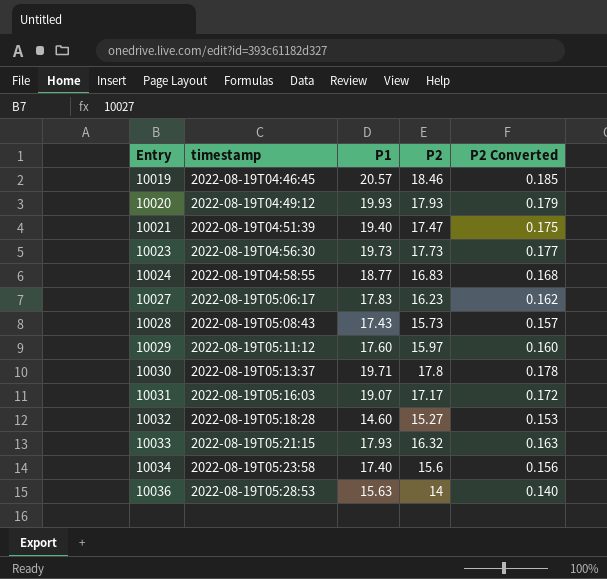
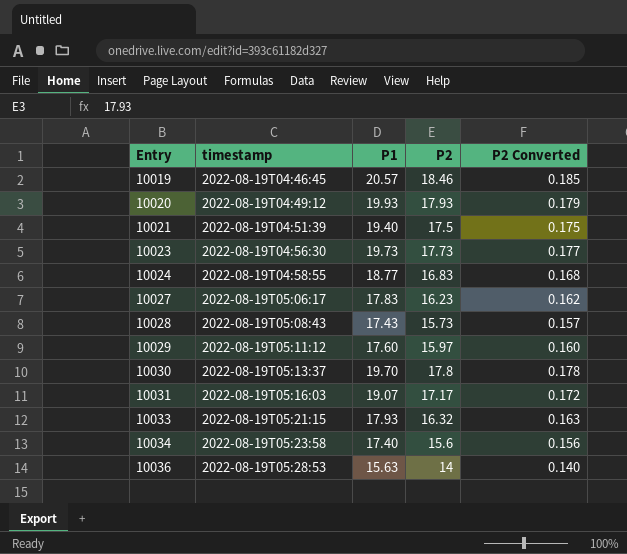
row 10032: 2022-08-19T05:18:28 | 14.60 | 15.27 | 0.153 -> none
10021 | P2: 17.47 -> 17.5
10030 | P1: 19.71 -> 19.70

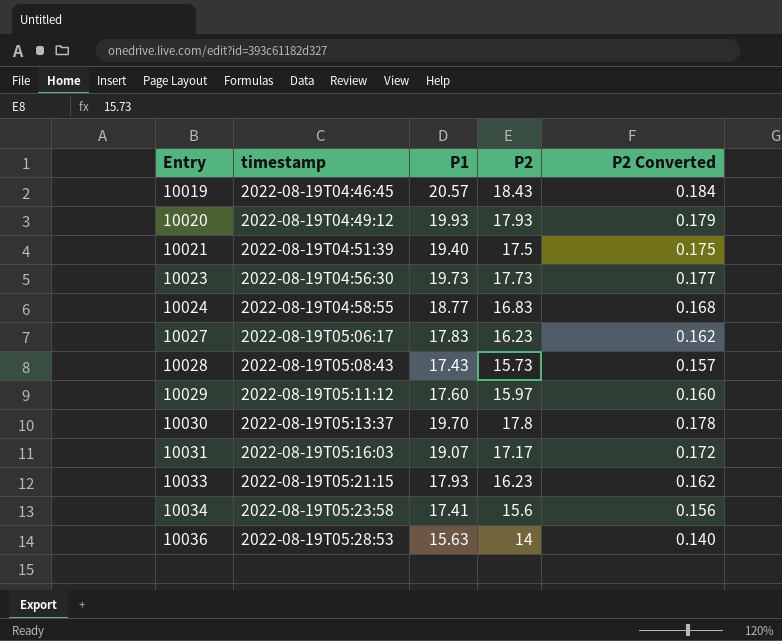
10019 | P2: 18.46 -> 18.43
10019 | P2 Converted: 0.185 -> 0.184
10033 | P2: 16.32 -> 16.23
10033 | P2 Converted: 0.163 -> 0.162
10034 | P1: 17.40 -> 17.41

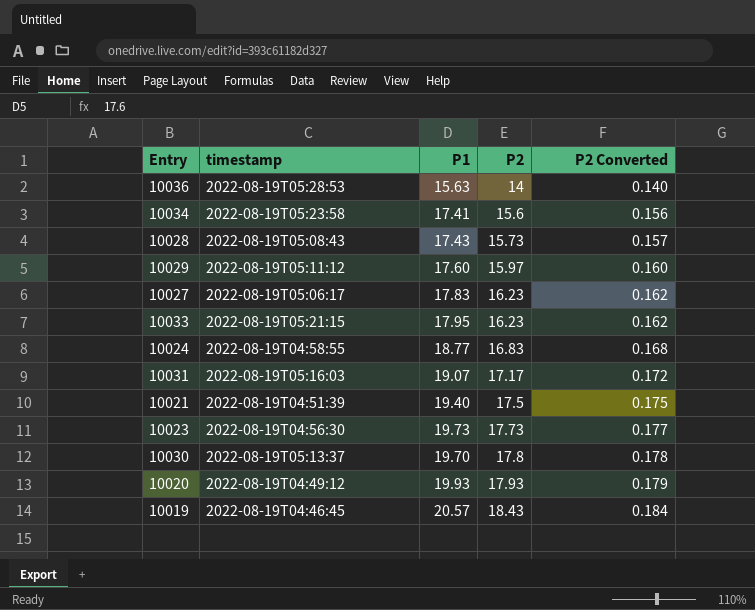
row order: Entry ascending -> P2 ascending
10033 | P1: 17.93 -> 17.95

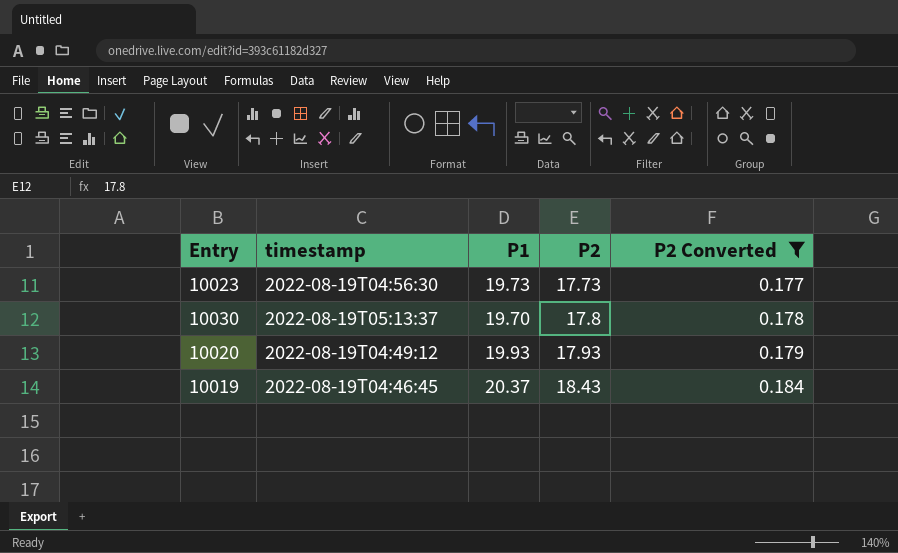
filter: none -> P2 Converted >= 0.177
10019 | P1: 20.57 -> 20.37

